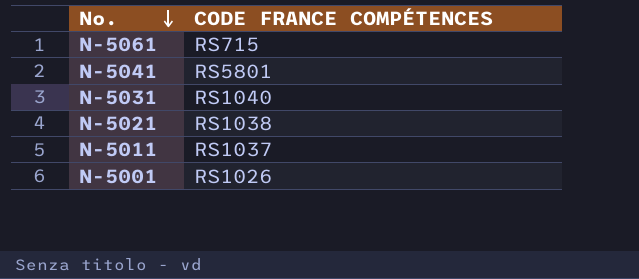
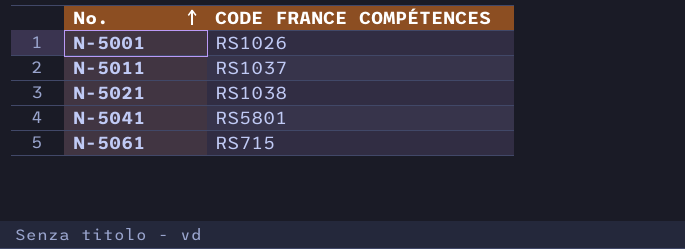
row order: No. descending -> No. ascending
row N-5031: RS1040 -> none

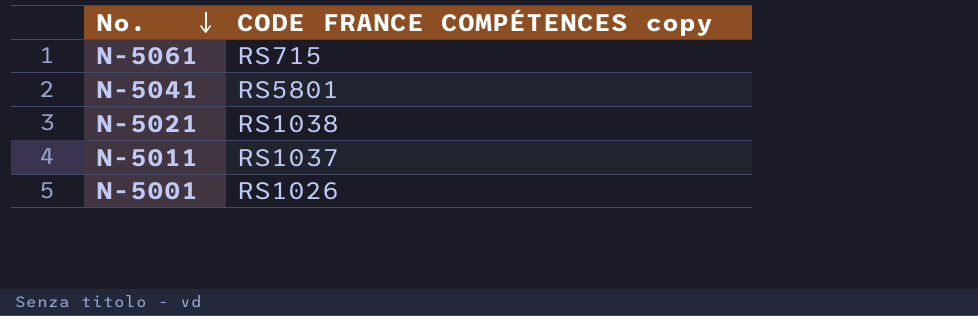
row order: No. ascending -> No. descending
column name: CODE FRANCE COMPÉTENCES -> CODE FRANCE COMPÉTENCES copy

